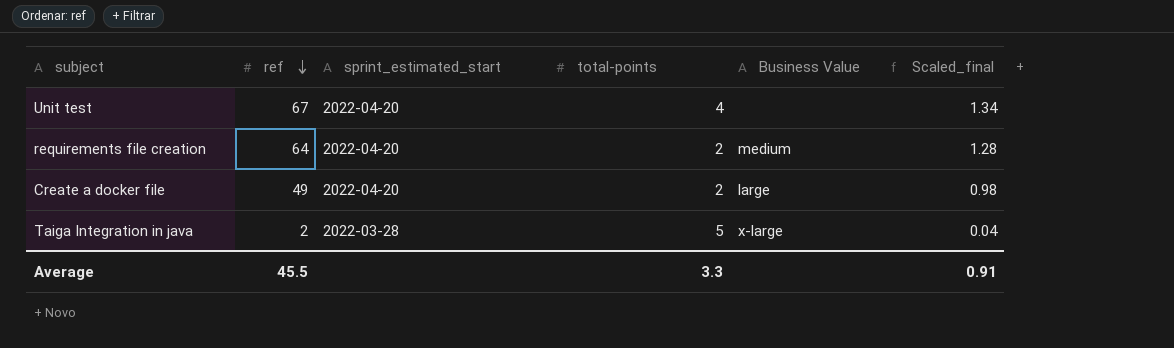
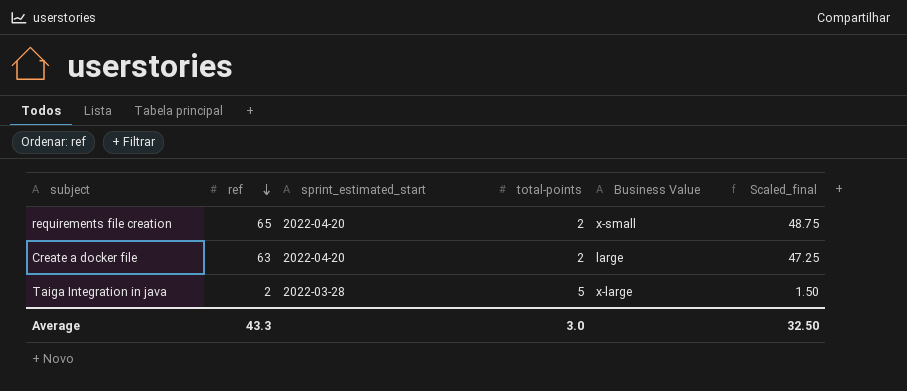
column Scaled_final | formula: [ref] * 0.02 -> [ref] * 0.75
row Unit test: 67 | 2022-04-20 | 4 | none | 1.34 -> none
requirements file creation | ref: 64 -> 65
requirements file creation | Business Value: medium -> x-small
Create a docker file | ref: 49 -> 63
Average | ref: 45.5 -> 43.3
Average | total-points: 3.3 -> 3.0
Average | Scaled_final: 0.91 -> 32.50

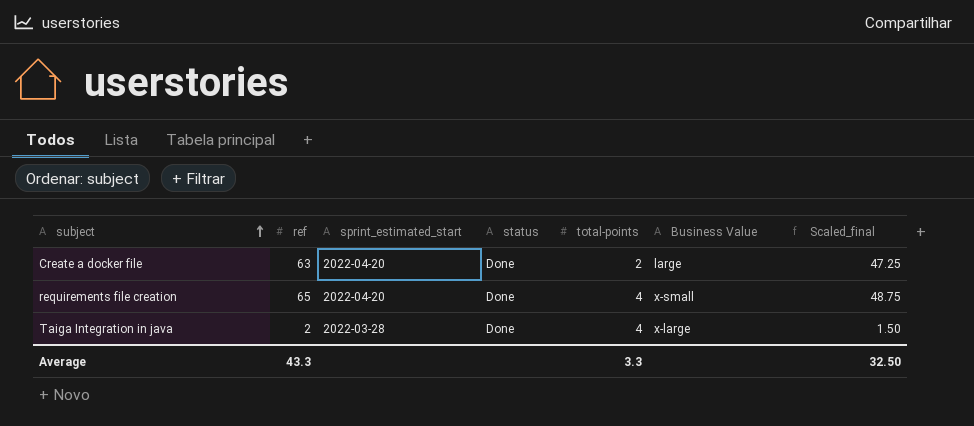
row order: ref descending -> subject ascending
column status | position: none -> 4
requirements file creation | total-points: 2 -> 4
Taiga Integration in java | total-points: 5 -> 4
Average | total-points: 3.0 -> 3.3

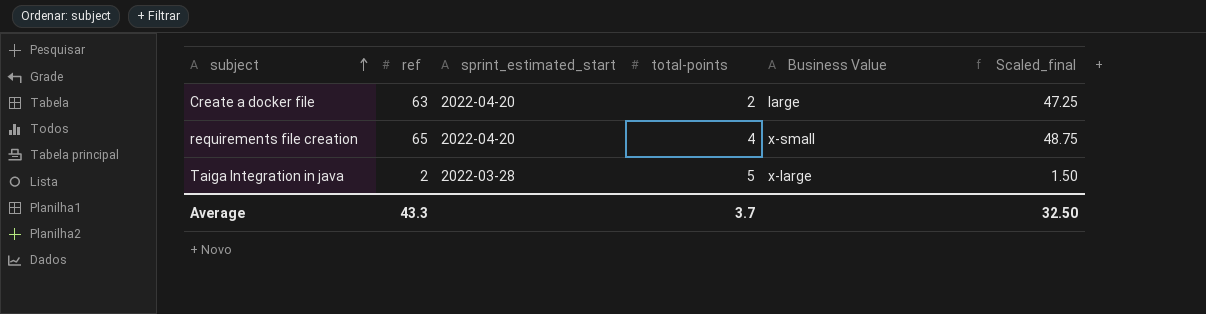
column status | position: 4 -> none
Taiga Integration in java | total-points: 4 -> 5
Average | total-points: 3.3 -> 3.7

